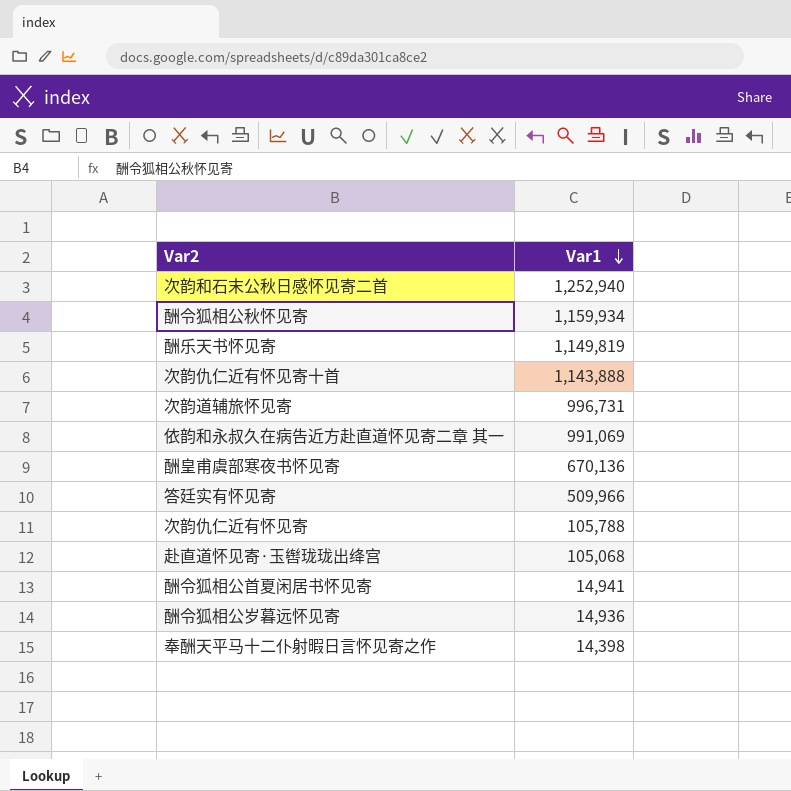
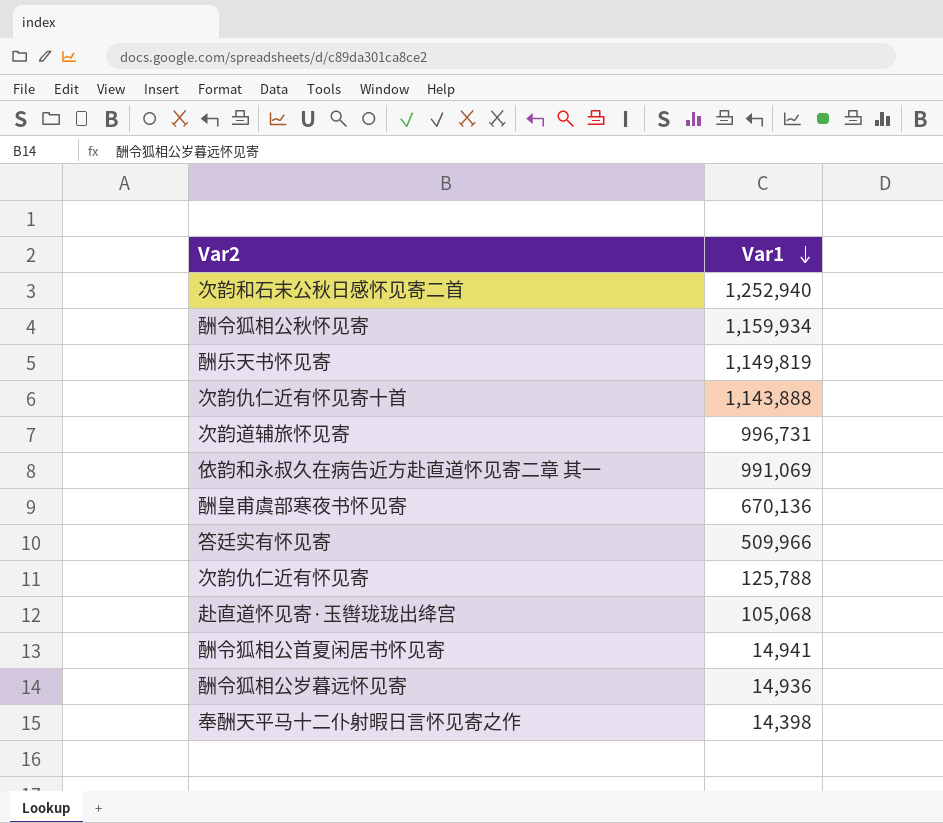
次韵仇仁近有怀见寄 | Var1: 105,788 -> 125,788

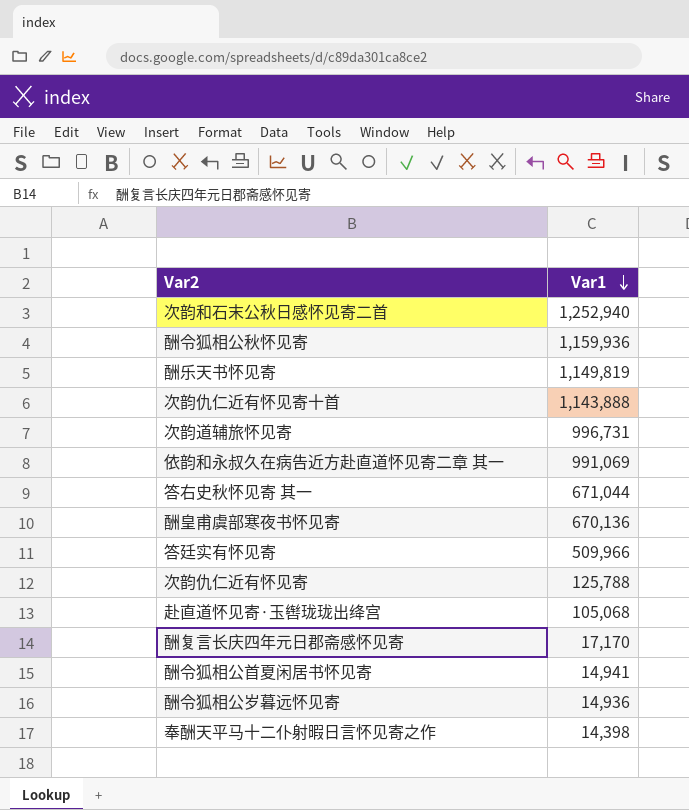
酬令狐相公秋怀见寄 | Var1: 1,159,934 -> 1,159,936
row 答右史秋怀见寄 其一: none -> 671,044
row 酬复言长庆四年元日郡斋感怀见寄: none -> 17,170

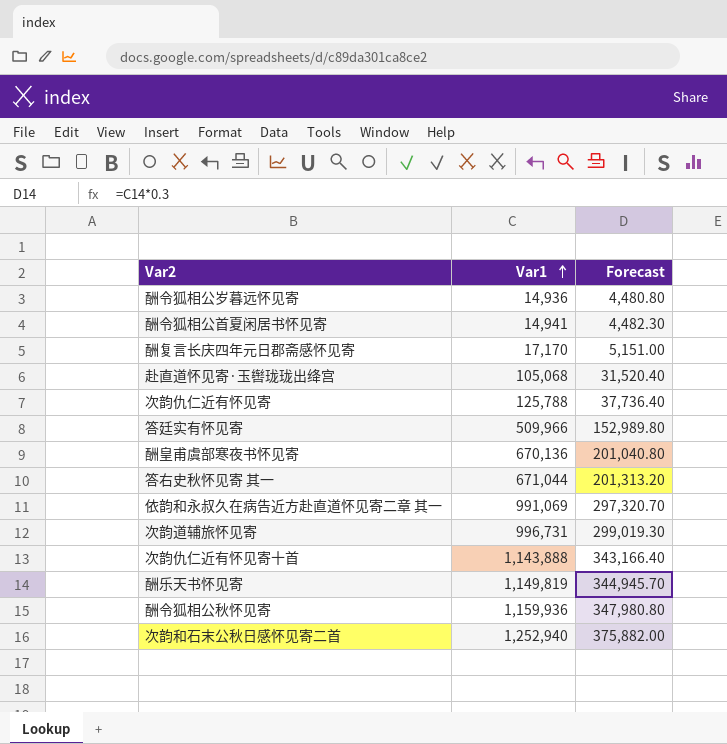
row order: Var1 descending -> Var1 ascending
column Forecast | formula: none -> [Var1] * 0.3
row 奉酬天平马十二仆射暇日言怀见寄之作: 14,398 -> none

